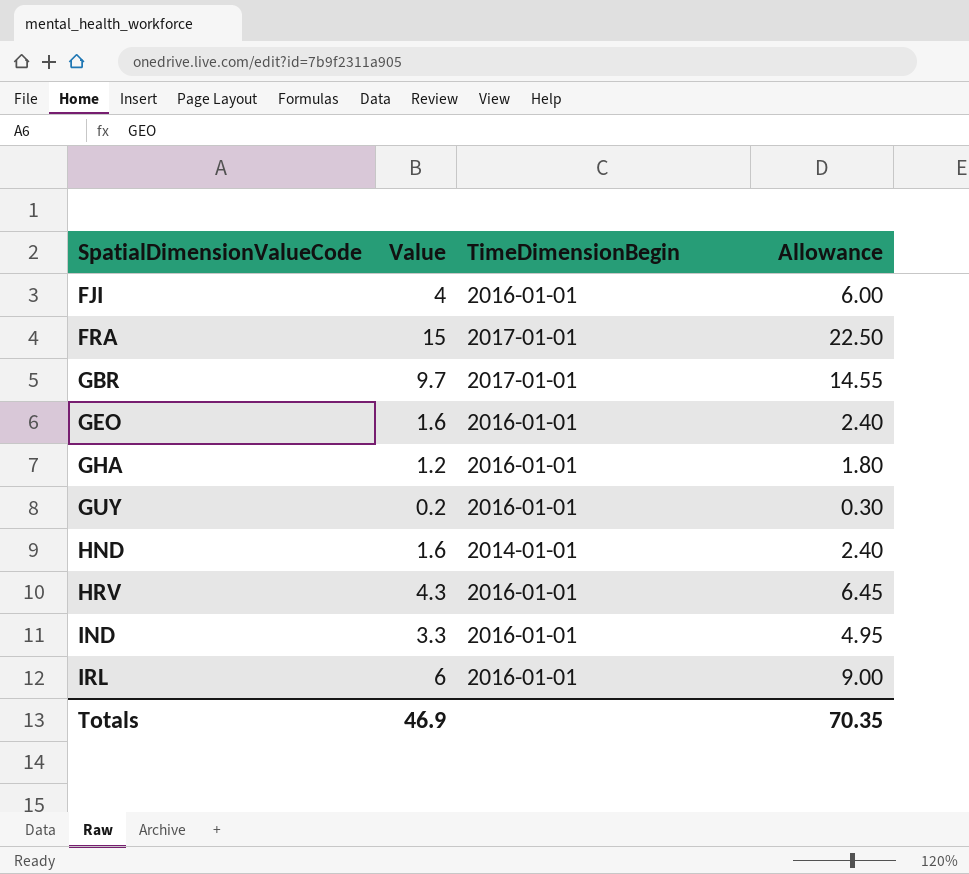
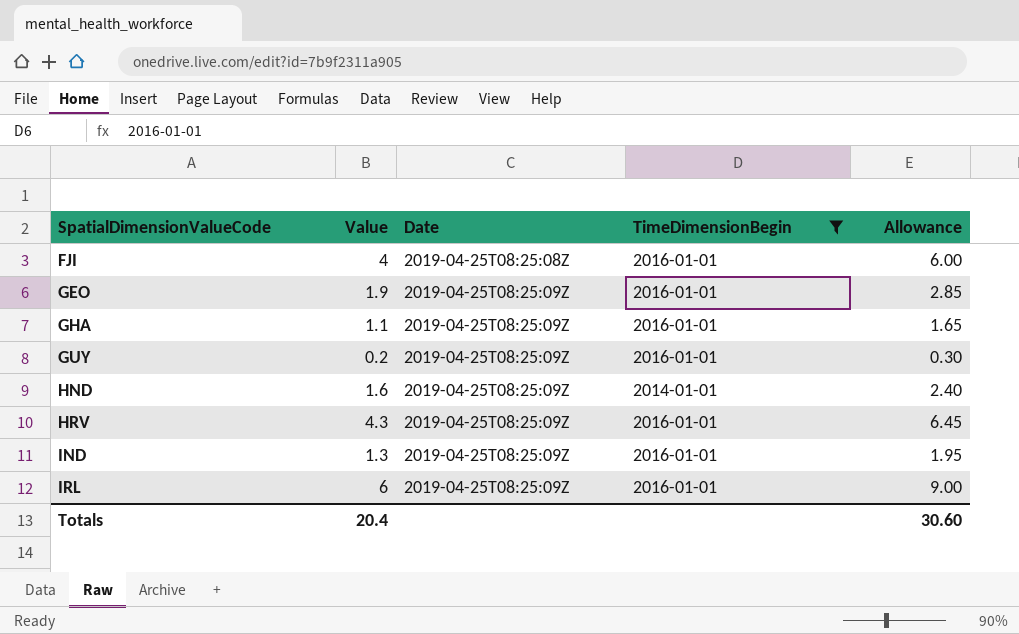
filter: none -> TimeDimensionBegin != 2017-01-01
column Date | position: none -> 3
GEO | Value: 1.6 -> 1.9
GEO | Allowance: 2.40 -> 2.85
GHA | Value: 1.2 -> 1.1
GHA | Allowance: 1.80 -> 1.65
IND | Value: 3.3 -> 1.3
IND | Allowance: 4.95 -> 1.95
Totals | Value: 46.9 -> 20.4
Totals | Allowance: 70.35 -> 30.60

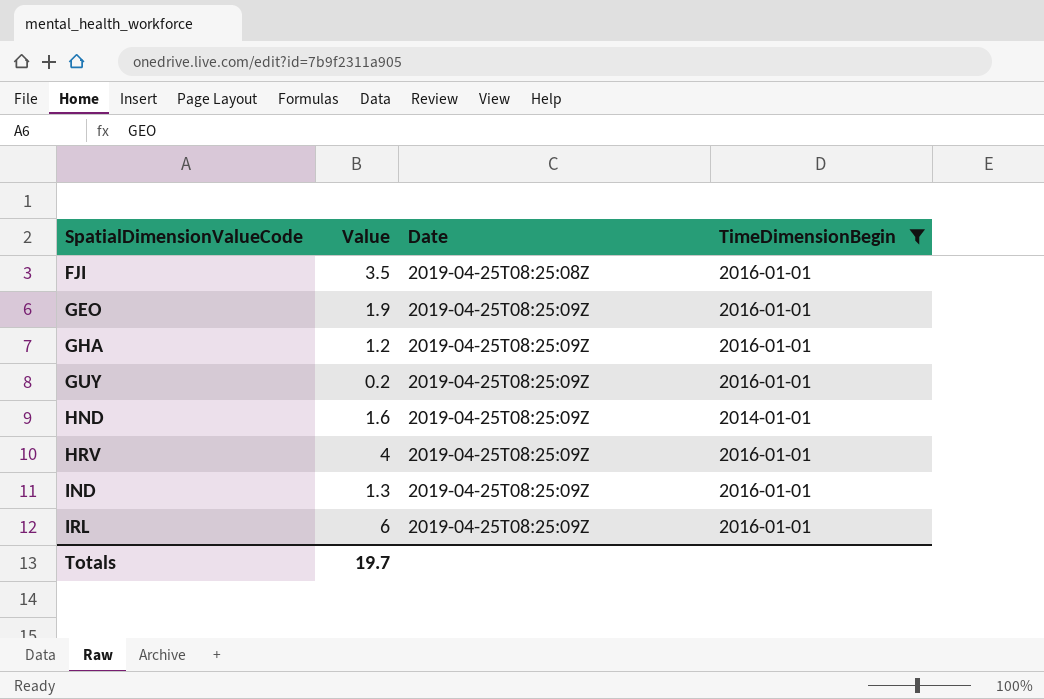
column Allowance | formula: [Value] * 1.5 -> none
FJI | Value: 4 -> 3.5
GHA | Value: 1.1 -> 1.2
HRV | Value: 4.3 -> 4
Totals | Value: 20.4 -> 19.7

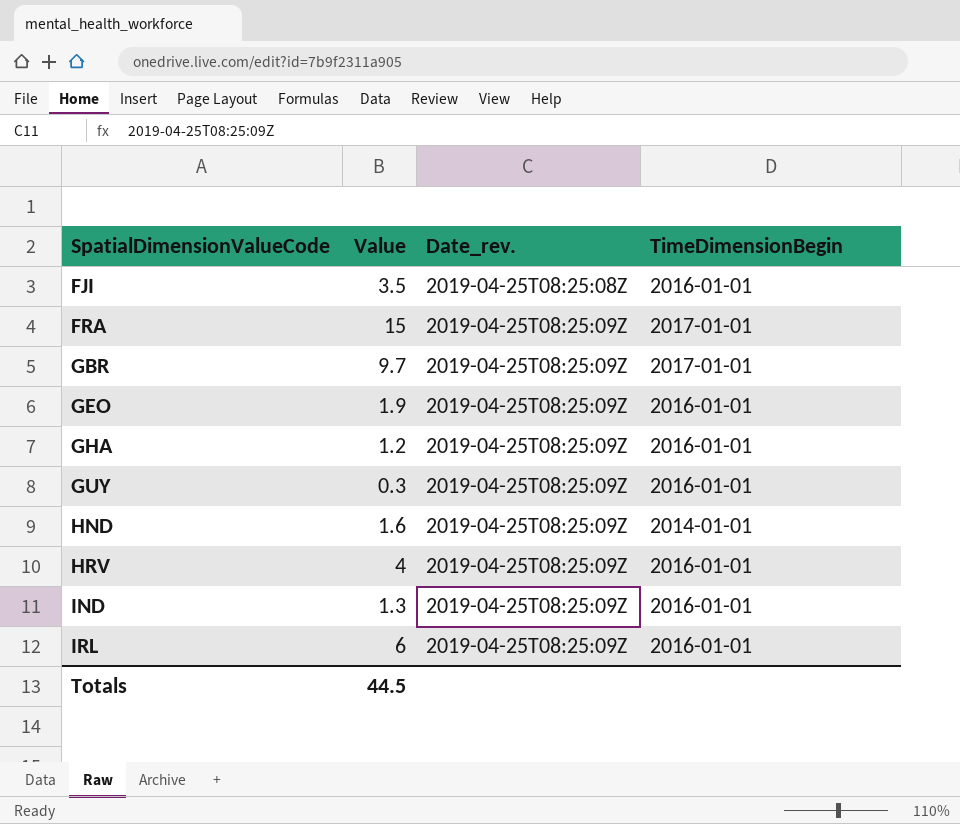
filter: TimeDimensionBegin != 2017-01-01 -> none
column name: Date -> Date_rev.
GUY | Value: 0.2 -> 0.3
Totals | Value: 19.7 -> 44.5

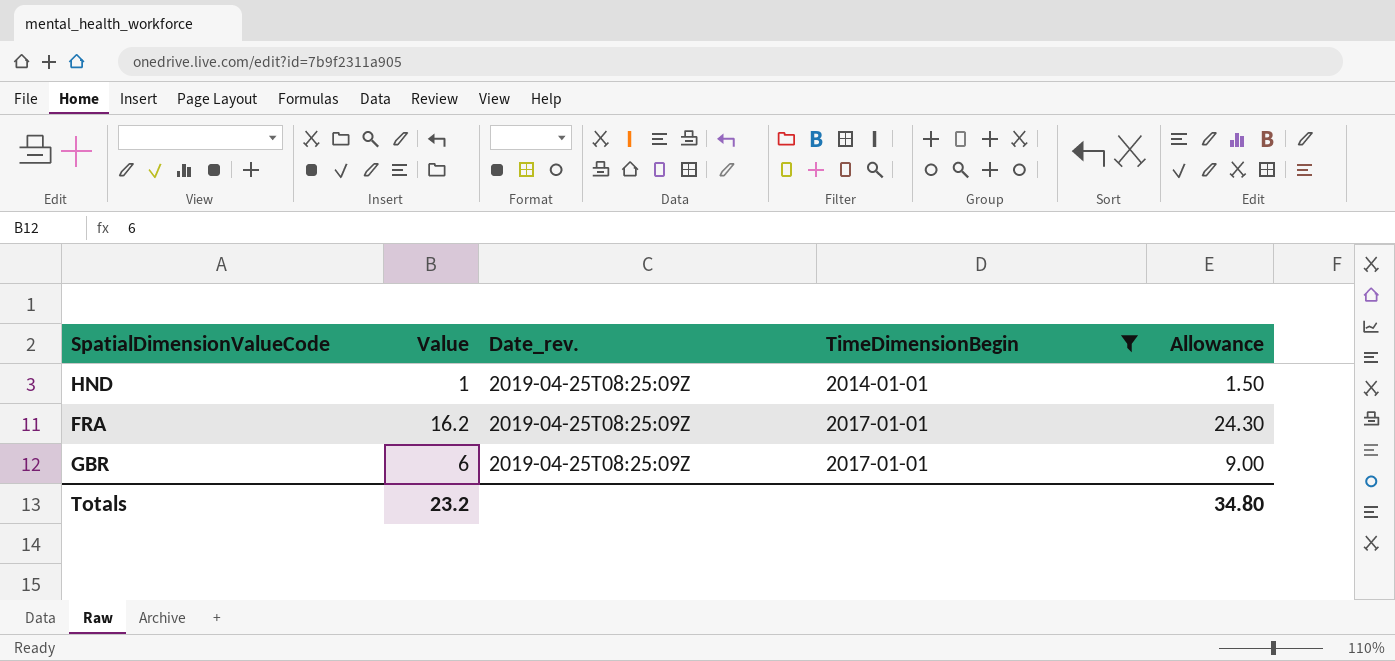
filter: none -> TimeDimensionBegin != 2016-01-01
row order: SpatialDimensionValueCode ascending -> TimeDimensionBegin ascending
column Allowance | formula: none -> [Value] * 1.5
HND | Value: 1.6 -> 1
FRA | Value: 15 -> 16.2
GBR | Value: 9.7 -> 6
Totals | Value: 44.5 -> 23.2

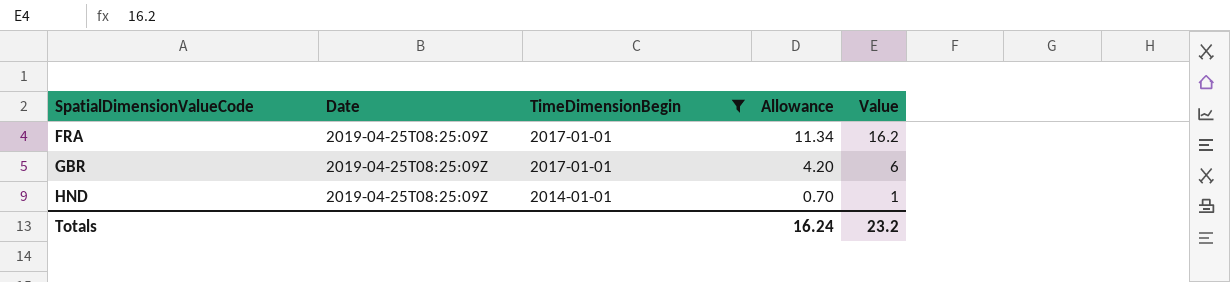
row order: TimeDimensionBegin ascending -> SpatialDimensionValueCode ascending
column name: Date_rev. -> Date
column Allowance | formula: [Value] * 1.5 -> [Value] * 0.7
column Value | position: 2 -> 5
Totals | Allowance: 34.80 -> 16.24

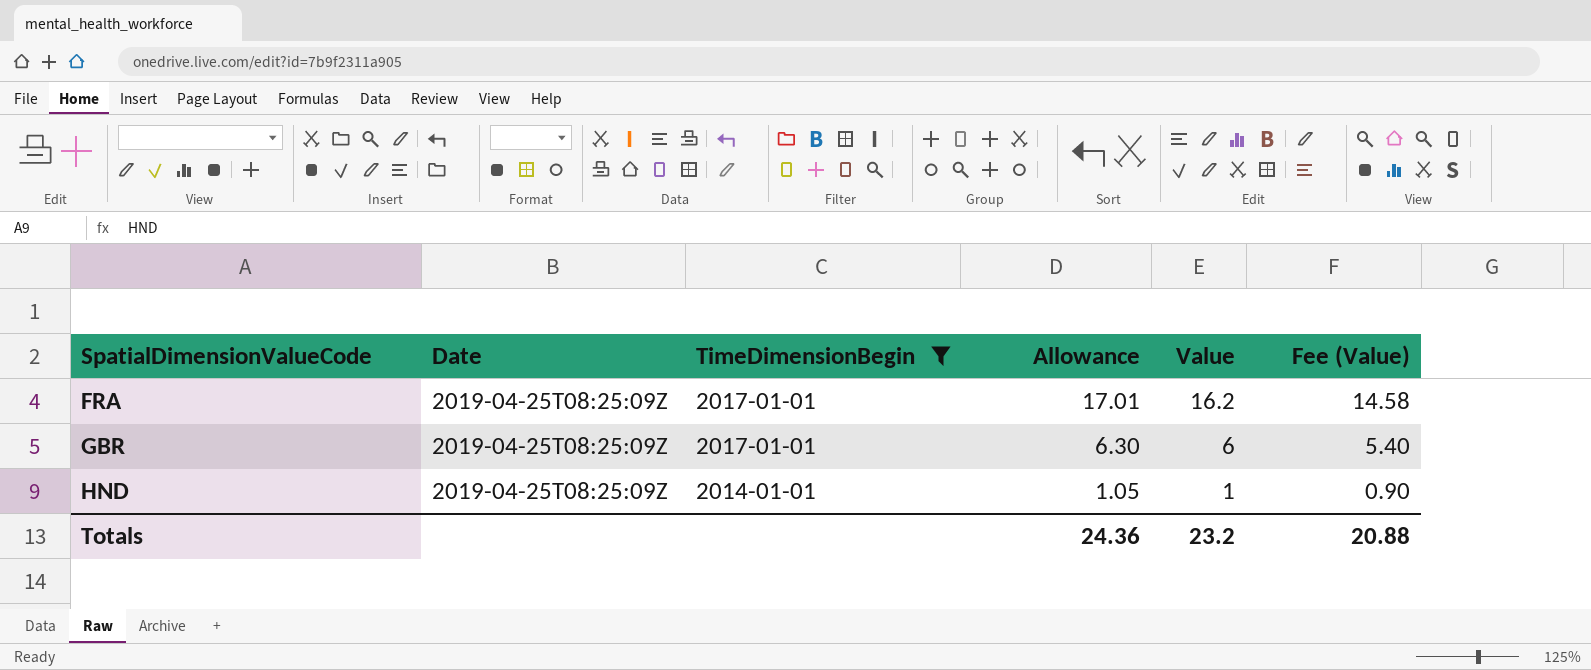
column Allowance | formula: [Value] * 0.7 -> [Value] * 1.05
column Fee (Value) | formula: none -> [Value] * 0.9
Totals | Allowance: 16.24 -> 24.36

